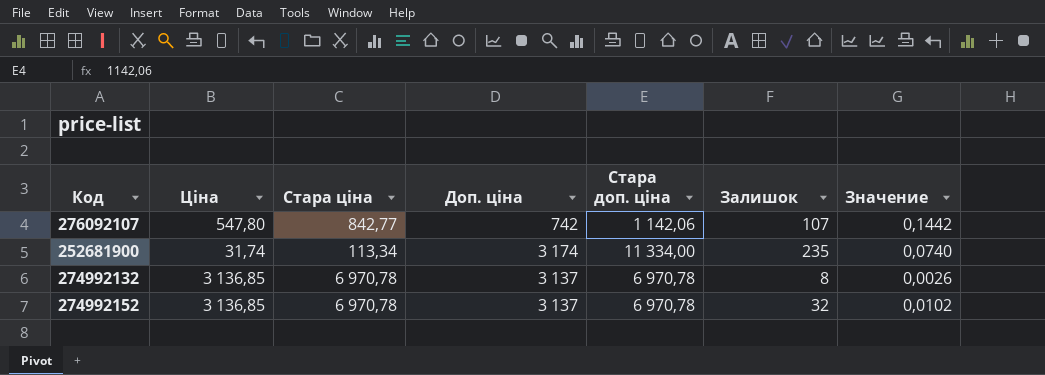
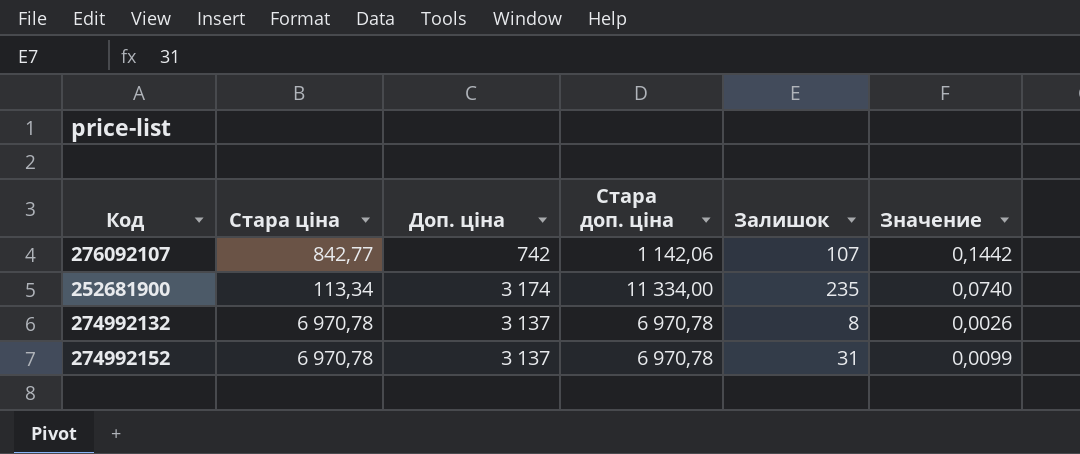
column Ціна | position: 2 -> none
274992152 | Залишок: 32 -> 31
274992152 | Значение: 0,0102 -> 0,0099

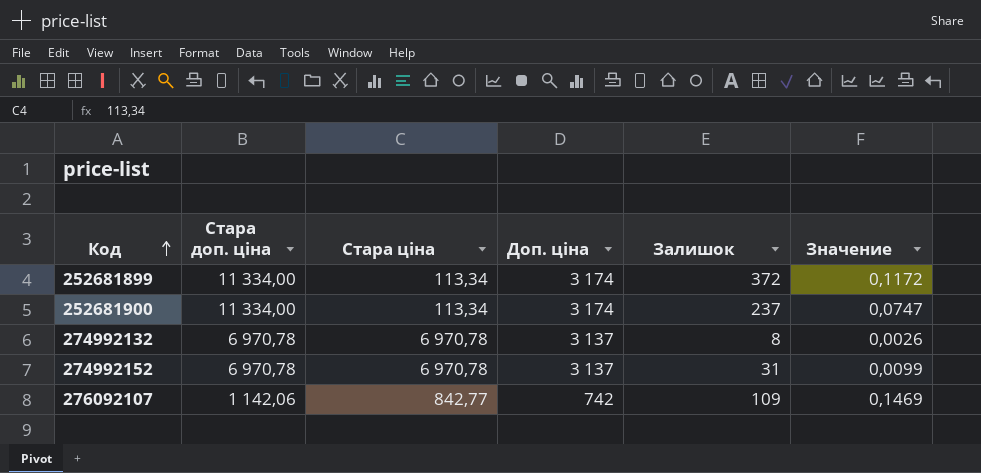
row order: none -> Код ascending
column Стара доп. ціна | position: 4 -> 2
row 252681899: none -> 11 334,00 | 113,34 | 3 174 | 372 | 0,1172
252681900 | Залишок: 235 -> 237
252681900 | Значение: 0,0740 -> 0,0747
276092107 | Залишок: 107 -> 109
276092107 | Значение: 0,1442 -> 0,1469

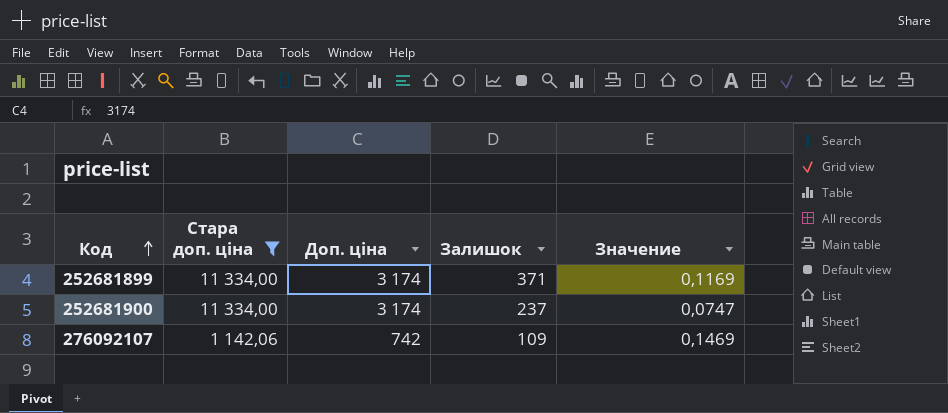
filter: none -> Стара доп. ціна != 6 970,78
column Стара ціна | position: 3 -> none
252681899 | Залишок: 372 -> 371
252681899 | Значение: 0,1172 -> 0,1169

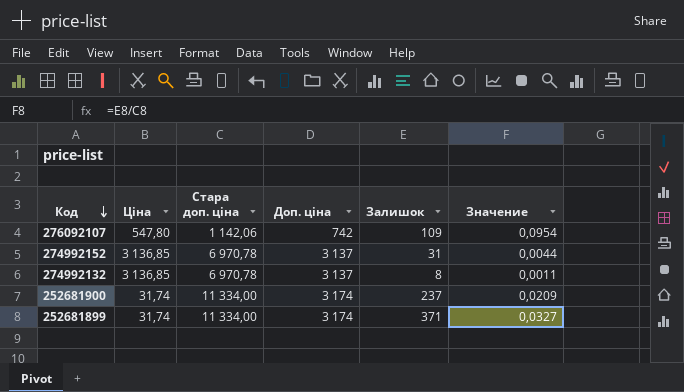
filter: Стара доп. ціна != 6 970,78 -> none
row order: Код ascending -> Код descending
column Ціна | position: none -> 2
column Значение | formula: [Залишок] / [Доп. ціна] -> [Залишок] / [Стара доп. ціна]

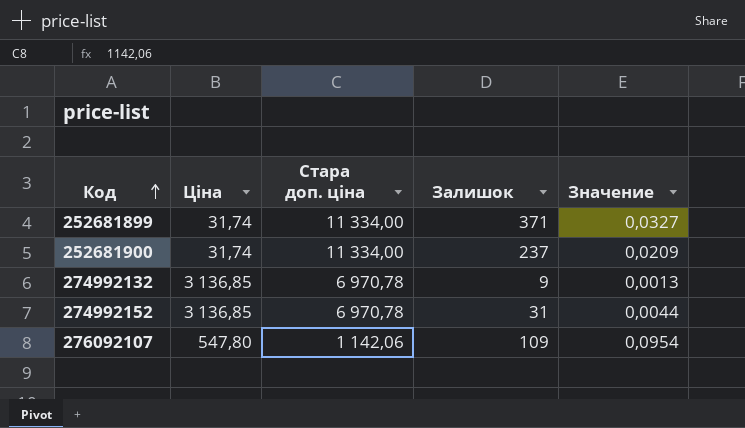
row order: Код descending -> Код ascending
column Доп. ціна | position: 4 -> none
274992132 | Залишок: 8 -> 9
274992132 | Значение: 0,0011 -> 0,0013

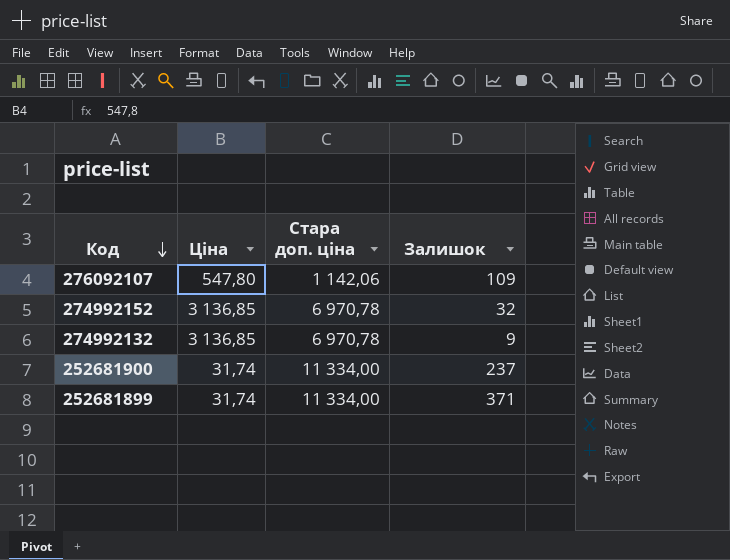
row order: Код ascending -> Код descending
column Значение | formula: [Залишок] / [Стара доп. ціна] -> none
274992152 | Залишок: 31 -> 32

